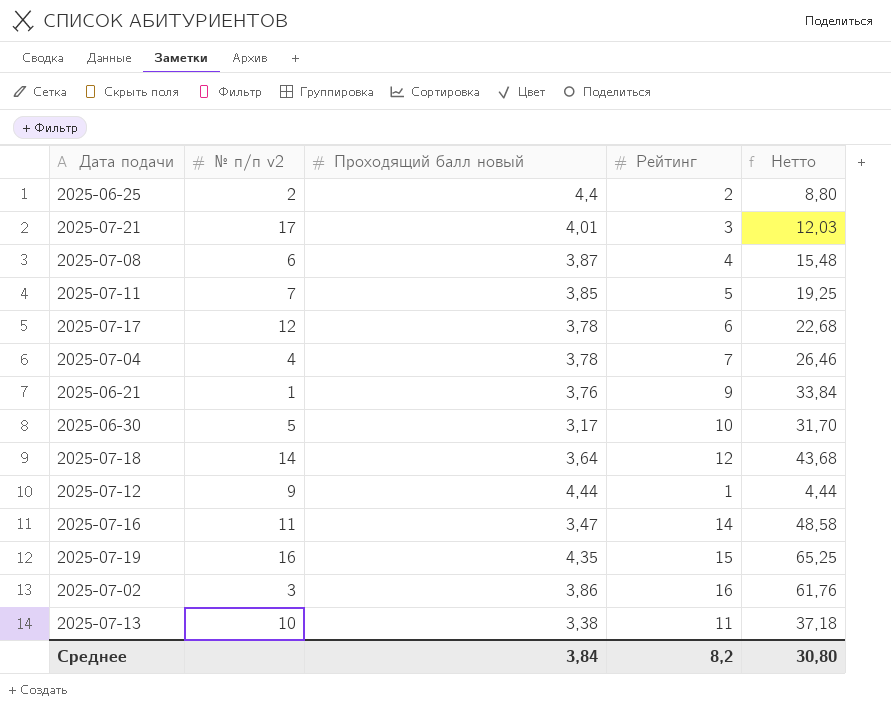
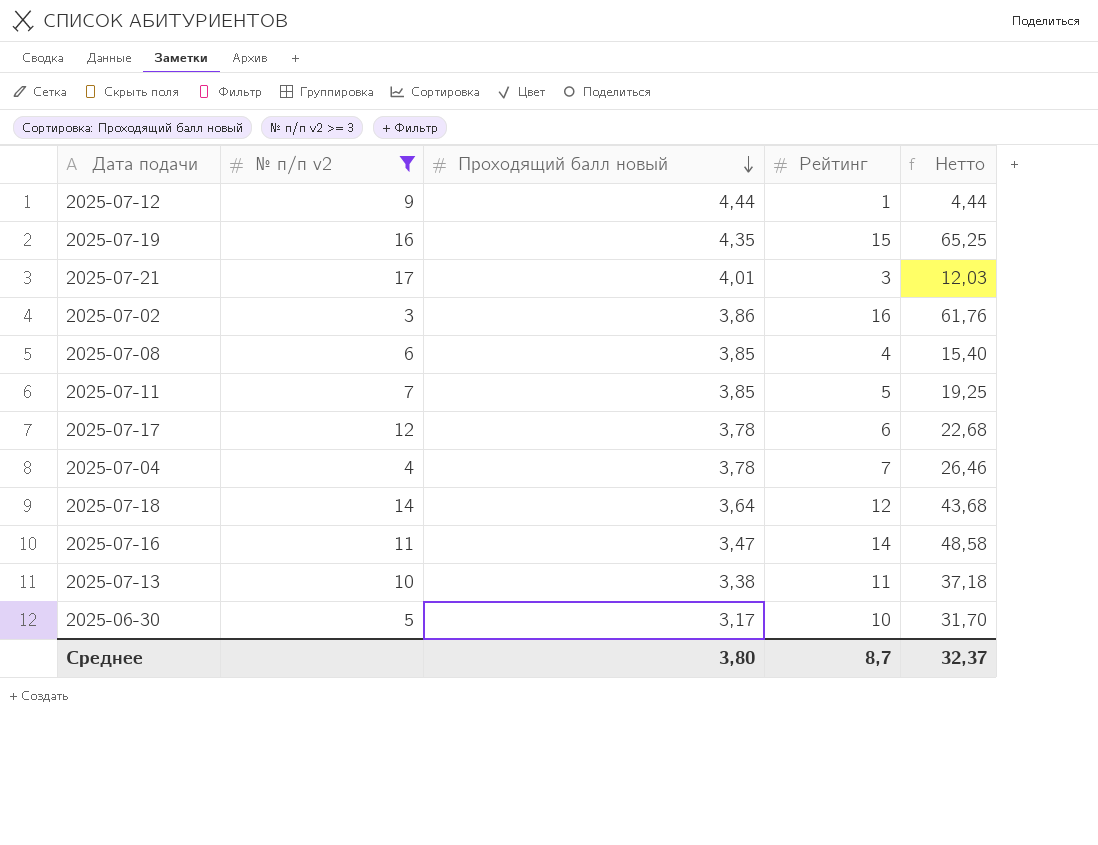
filter: none -> № п/п v2 >= 3
row order: none -> Проходящий балл новый descending
2025-07-08 | Проходящий балл новый: 3,87 -> 3,85
2025-07-08 | Нетто: 15,48 -> 15,40
Среднее | Проходящий балл новый: 3,84 -> 3,80
Среднее | Рейтинг: 8,2 -> 8,7
Среднее | Нетто: 30,80 -> 32,37

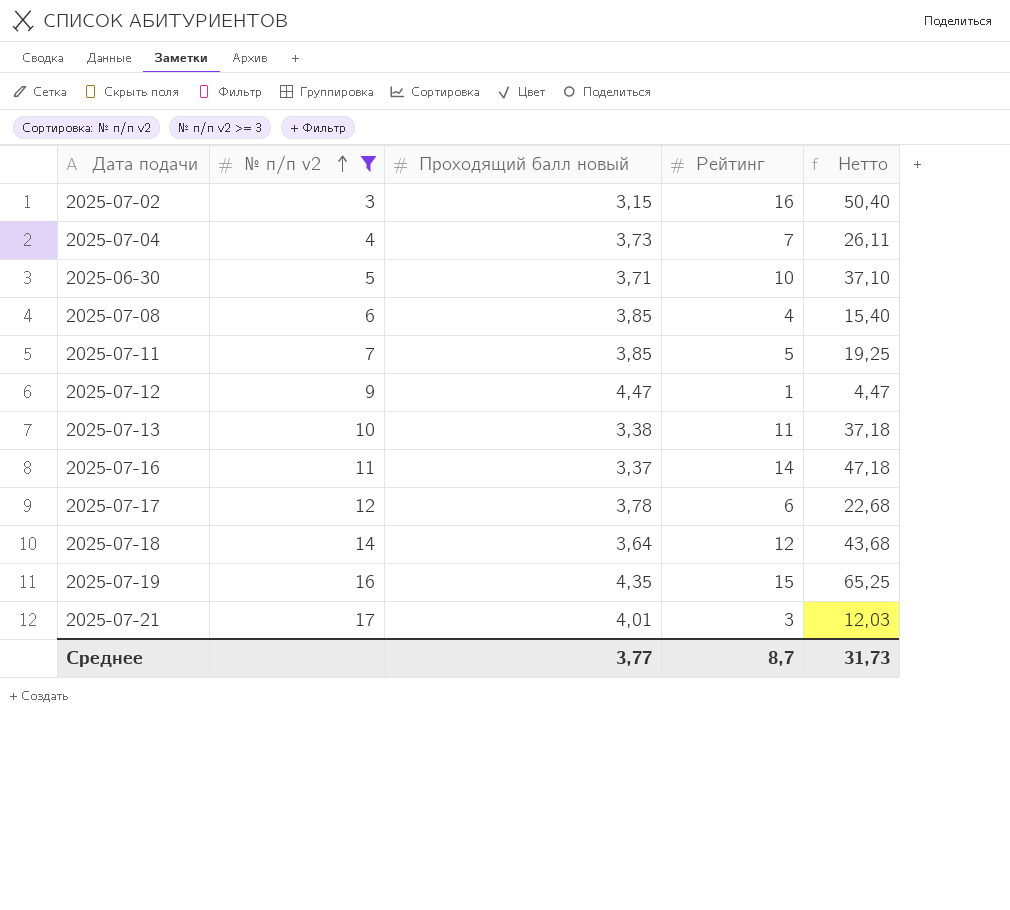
row order: Проходящий балл новый descending -> № п/п v2 ascending
2025-07-02 | Проходящий балл новый: 3,86 -> 3,15
2025-07-02 | Нетто: 61,76 -> 50,40
2025-07-04 | Проходящий балл новый: 3,78 -> 3,73
2025-07-04 | Нетто: 26,46 -> 26,11
2025-06-30 | Проходящий балл новый: 3,17 -> 3,71
2025-06-30 | Нетто: 31,70 -> 37,10
2025-07-12 | Проходящий балл новый: 4,44 -> 4,47
2025-07-12 | Нетто: 4,44 -> 4,47
2025-07-16 | Проходящий балл новый: 3,47 -> 3,37
2025-07-16 | Нетто: 48,58 -> 47,18
Среднее | Проходящий балл новый: 3,80 -> 3,77
Среднее | Нетто: 32,37 -> 31,73

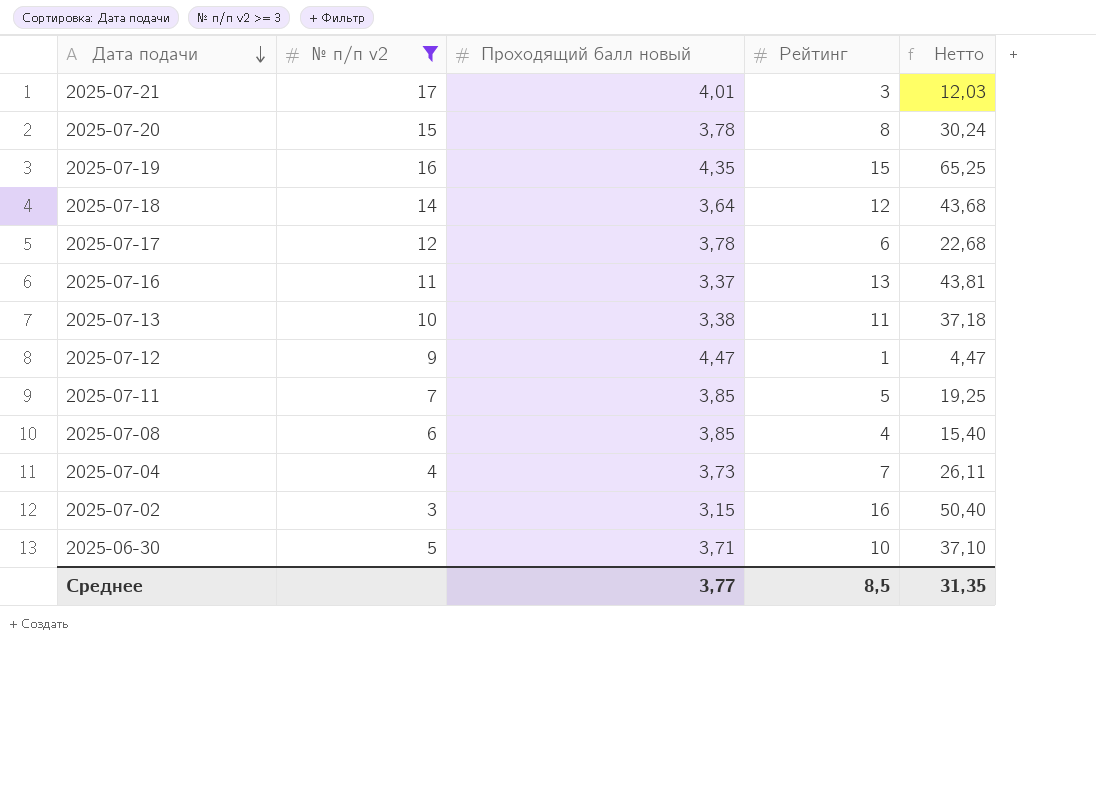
row order: № п/п v2 ascending -> Дата подачи descending
row 2025-07-20: none -> 15 | 3,78 | 8 | 30,24
2025-07-16 | Рейтинг: 14 -> 13
2025-07-16 | Нетто: 47,18 -> 43,81
Среднее | Рейтинг: 8,7 -> 8,5
Среднее | Нетто: 31,73 -> 31,35

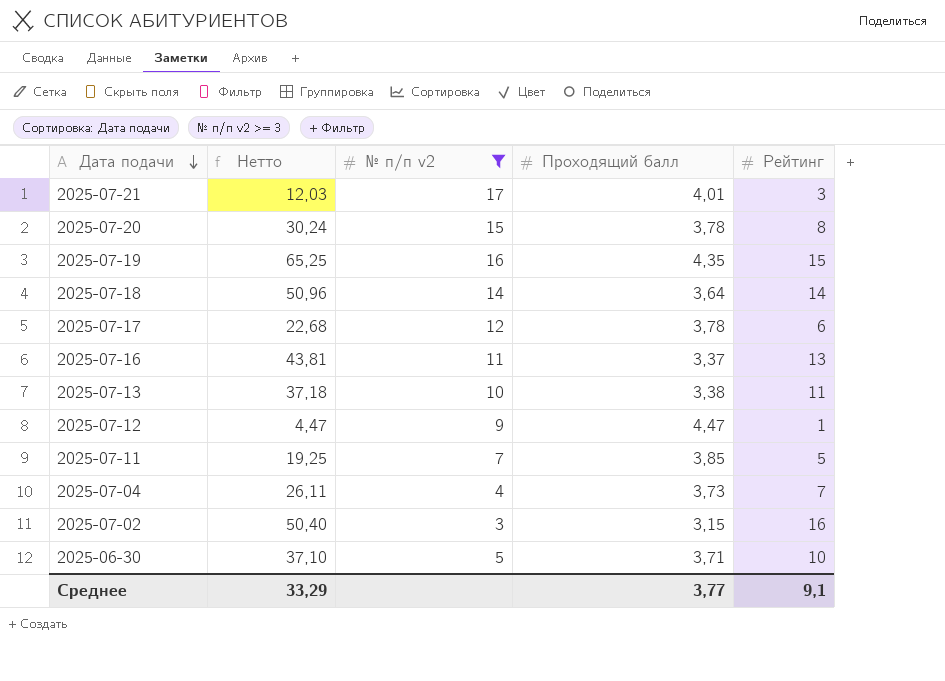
column Нетто | position: 5 -> 2
column name: Проходящий балл новый -> Проходящий балл
row 2025-07-08: 6 | 3,85 | 4 | 15,40 -> none
2025-07-18 | Нетто: 43,68 -> 50,96
2025-07-18 | Рейтинг: 12 -> 14
Среднее | Нетто: 31,35 -> 33,29
Среднее | Рейтинг: 8,5 -> 9,1

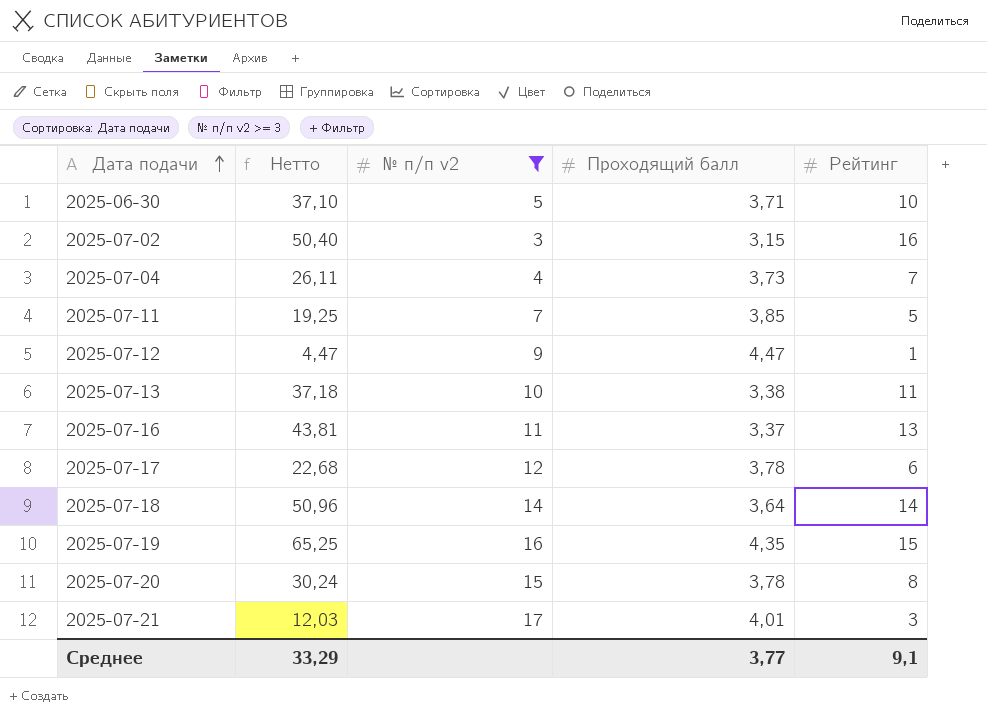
row order: Дата подачи descending -> Дата подачи ascending

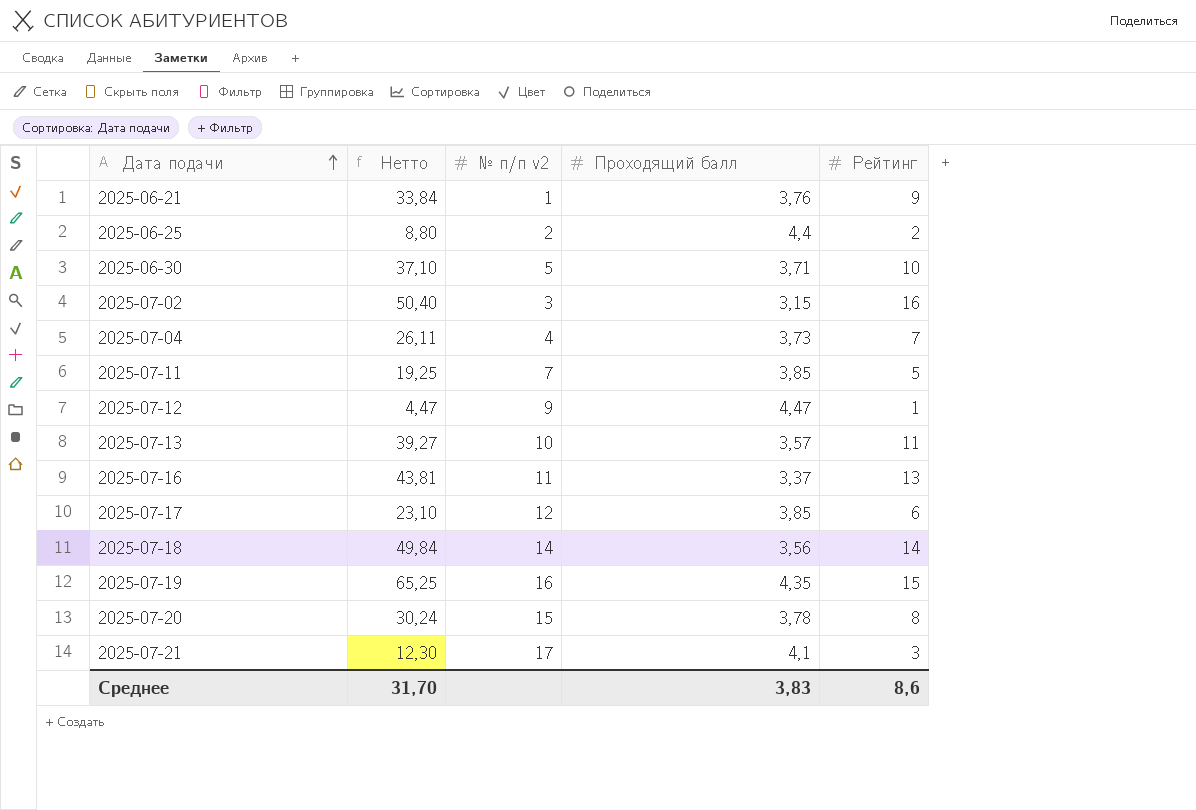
filter: № п/п v2 >= 3 -> none
2025-07-13 | Нетто: 37,18 -> 39,27
2025-07-13 | Проходящий балл: 3,38 -> 3,57
2025-07-17 | Нетто: 22,68 -> 23,10
2025-07-17 | Проходящий балл: 3,78 -> 3,85
2025-07-18 | Нетто: 50,96 -> 49,84
2025-07-18 | Проходящий балл: 3,64 -> 3,56
2025-07-21 | Нетто: 12,03 -> 12,30
2025-07-21 | Проходящий балл: 4,01 -> 4,1
Среднее | Нетто: 33,29 -> 31,70
Среднее | Проходящий балл: 3,77 -> 3,83
Среднее | Рейтинг: 9,1 -> 8,6

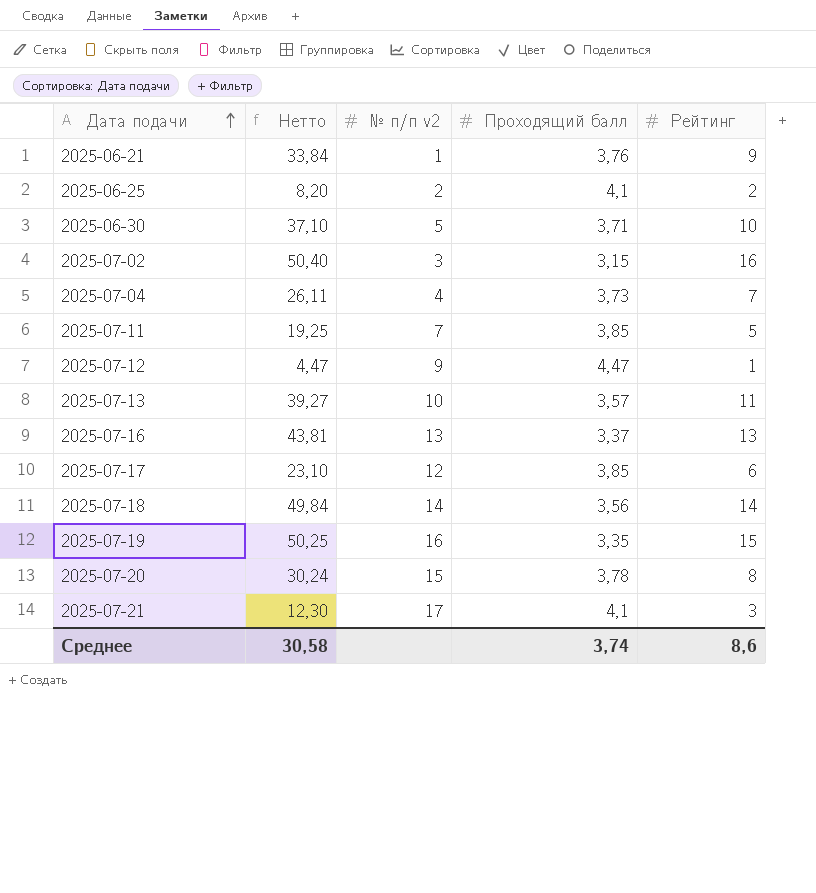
2025-06-25 | Нетто: 8,80 -> 8,20
2025-06-25 | Проходящий балл: 4,4 -> 4,1
2025-07-16 | № п/п v2: 11 -> 13
2025-07-19 | Нетто: 65,25 -> 50,25
2025-07-19 | Проходящий балл: 4,35 -> 3,35
Среднее | Нетто: 31,70 -> 30,58
Среднее | Проходящий балл: 3,83 -> 3,74

